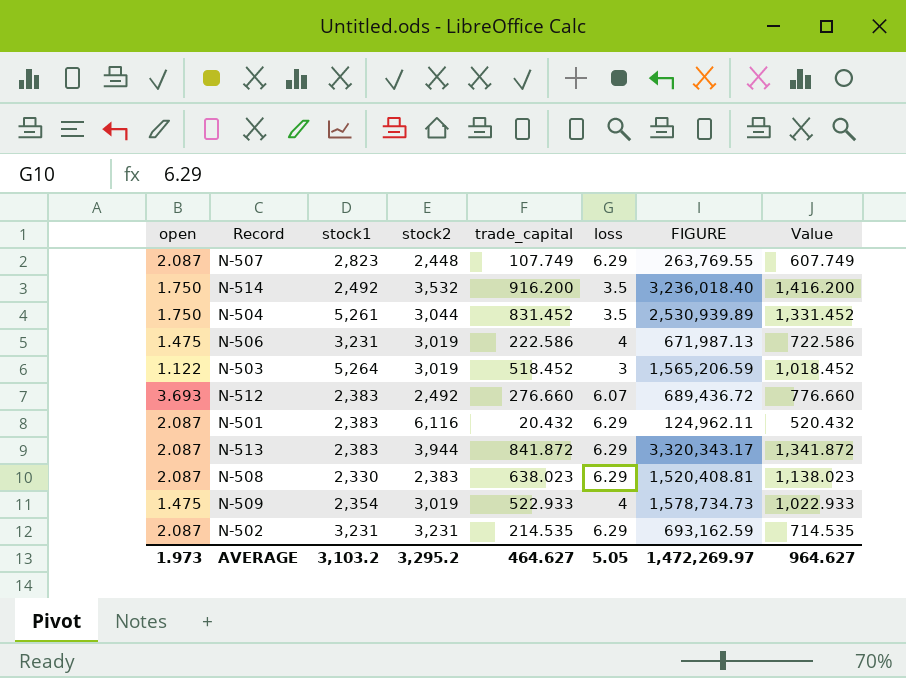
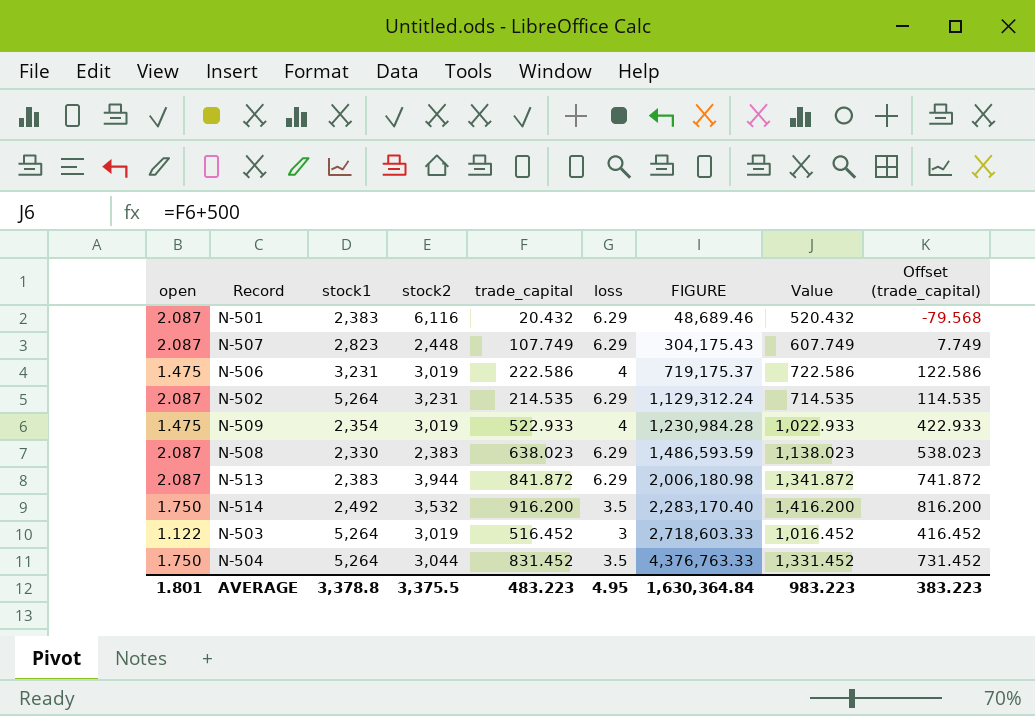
row order: none -> FIGURE ascending
column FIGURE | formula: [stock2] * [trade_capital] -> [stock1] * [trade_capital]
column Offset (trade_capital) | formula: none -> [trade_capital] - 100
row N-512: 3.693 | 2,383 | 2,492 | 276.660 | 6.07 | 689,436.72 | 776.660 -> none
N-502 | stock1: 3,231 -> 5,264
N-503 | trade_capital: 518.452 -> 516.452
N-503 | Value: 1,018.452 -> 1,016.452
N-504 | stock1: 5,261 -> 5,264
AVERAGE | open: 1.973 -> 1.801
AVERAGE | stock1: 3,103.2 -> 3,378.8
AVERAGE | stock2: 3,295.2 -> 3,375.5
AVERAGE | trade_capital: 464.627 -> 483.223
AVERAGE | loss: 5.05 -> 4.95
AVERAGE | FIGURE: 1,472,269.97 -> 1,630,364.84
AVERAGE | Value: 964.627 -> 983.223

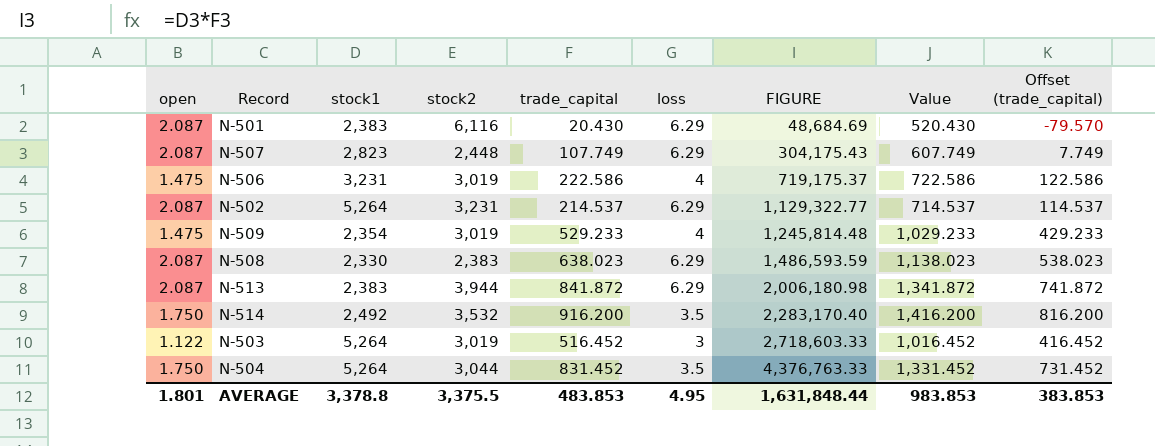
N-501 | trade_capital: 20.432 -> 20.430
N-501 | FIGURE: 48,689.46 -> 48,684.69
N-501 | Value: 520.432 -> 520.430
N-501 | Offset (trade_capital): -79.568 -> -79.570
N-502 | trade_capital: 214.535 -> 214.537
N-502 | FIGURE: 1,129,312.24 -> 1,129,322.77
N-502 | Value: 714.535 -> 714.537
N-502 | Offset (trade_capital): 114.535 -> 114.537
N-509 | trade_capital: 522.933 -> 529.233
N-509 | FIGURE: 1,230,984.28 -> 1,245,814.48
N-509 | Value: 1,022.933 -> 1,029.233
N-509 | Offset (trade_capital): 422.933 -> 429.233
AVERAGE | trade_capital: 483.223 -> 483.853
AVERAGE | FIGURE: 1,630,364.84 -> 1,631,848.44
AVERAGE | Value: 983.223 -> 983.853
AVERAGE | Offset (trade_capital): 383.223 -> 383.853

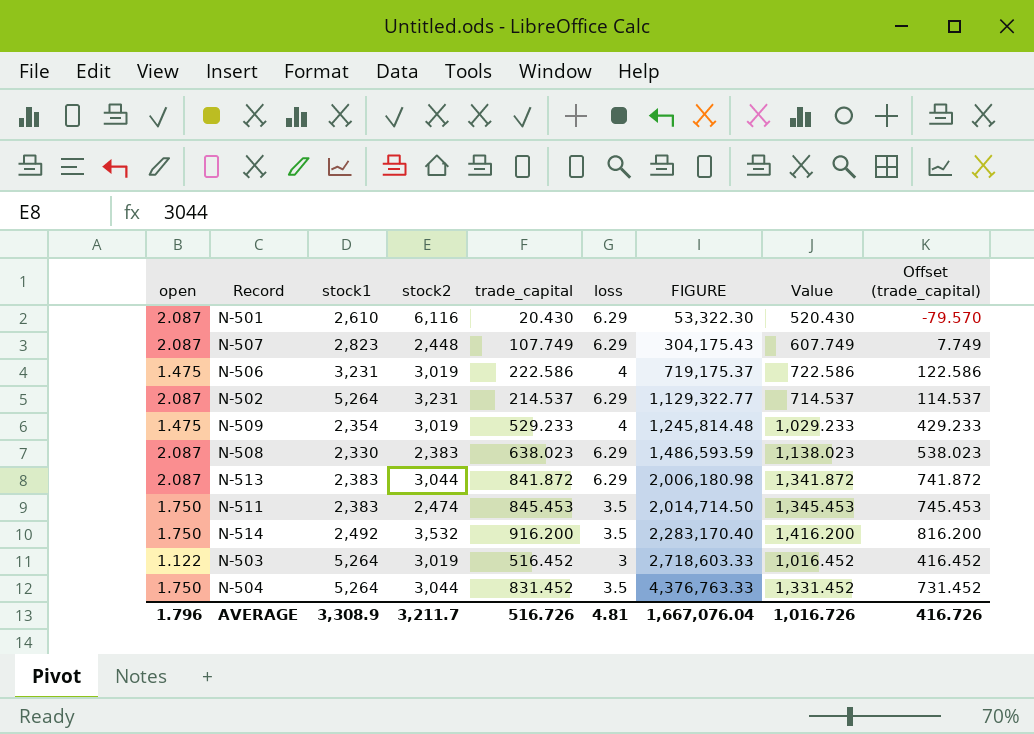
N-501 | stock1: 2,383 -> 2,610
N-501 | FIGURE: 48,684.69 -> 53,322.30
N-513 | stock2: 3,944 -> 3,044
row N-511: none -> 1.750 | 2,383 | 2,474 | 845.453 | 3.5 | 2,014,714.50 | 1,345.453 | 745.453
AVERAGE | open: 1.801 -> 1.796
AVERAGE | stock1: 3,378.8 -> 3,308.9
AVERAGE | stock2: 3,375.5 -> 3,211.7
AVERAGE | trade_capital: 483.853 -> 516.726
AVERAGE | loss: 4.95 -> 4.81
AVERAGE | FIGURE: 1,631,848.44 -> 1,667,076.04
AVERAGE | Value: 983.853 -> 1,016.726
AVERAGE | Offset (trade_capital): 383.853 -> 416.726

